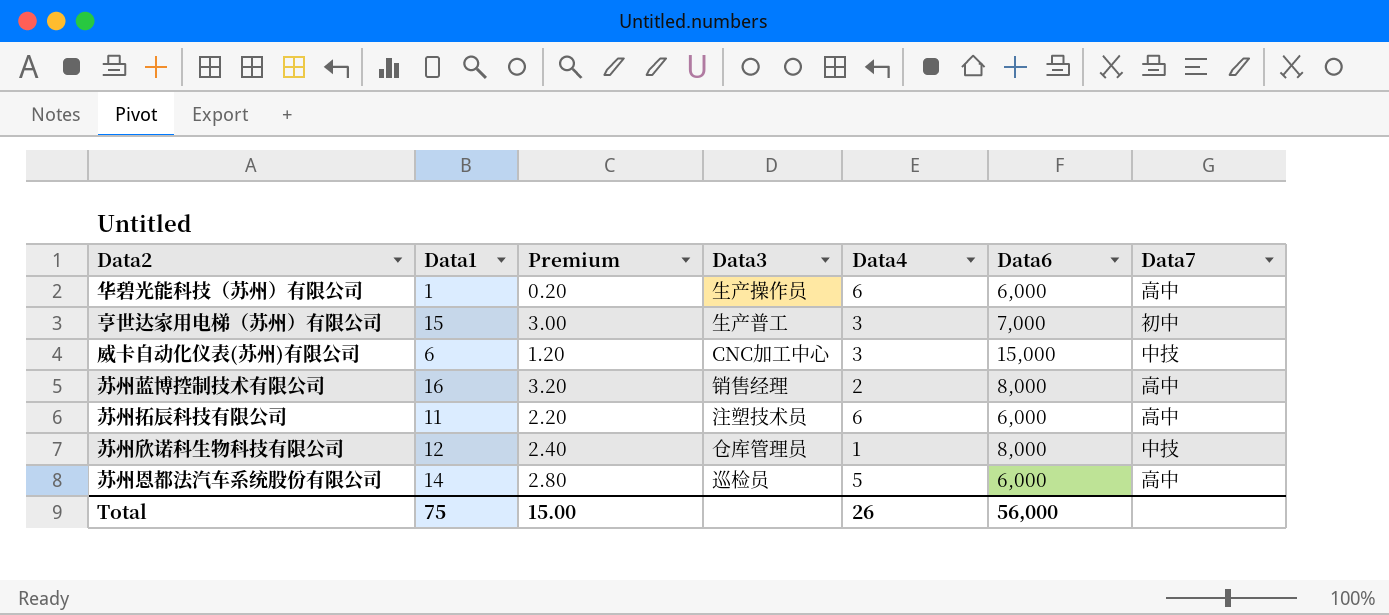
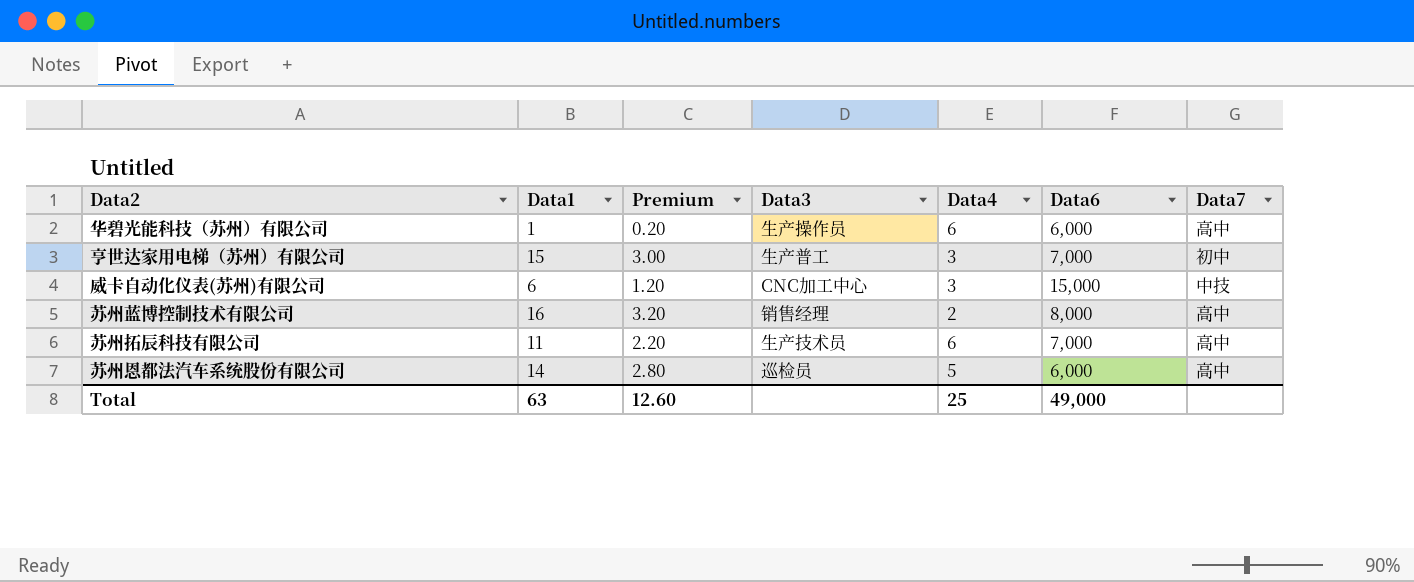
row 苏州欣诺科生物科技有限公司: 12 | 2.40 | 仓库管理员 | 1 | 8,000 | 中技 -> none
苏州拓辰科技有限公司 | Data3: 注塑技术员 -> 生产技术员
苏州拓辰科技有限公司 | Data6: 6,000 -> 7,000
Total | Data1: 75 -> 63
Total | Premium: 15.00 -> 12.60
Total | Data4: 26 -> 25
Total | Data6: 56,000 -> 49,000

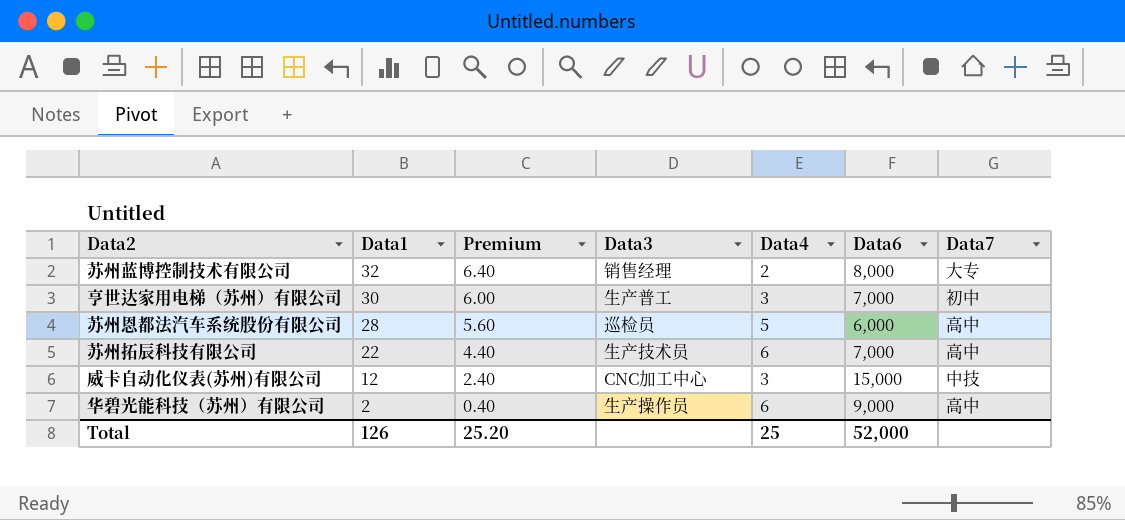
row order: none -> Data1 descending
苏州蓝博控制技术有限公司 | Data1: 16 -> 32
苏州蓝博控制技术有限公司 | Premium: 3.20 -> 6.40
苏州蓝博控制技术有限公司 | Data7: 高中 -> 大专
亨世达家用电梯（苏州）有限公司 | Data1: 15 -> 30
亨世达家用电梯（苏州）有限公司 | Premium: 3.00 -> 6.00
苏州恩都法汽车系统股份有限公司 | Data1: 14 -> 28
苏州恩都法汽车系统股份有限公司 | Premium: 2.80 -> 5.60
苏州拓辰科技有限公司 | Data1: 11 -> 22
苏州拓辰科技有限公司 | Premium: 2.20 -> 4.40
威卡自动化仪表(苏州)有限公司 | Data1: 6 -> 12
威卡自动化仪表(苏州)有限公司 | Premium: 1.20 -> 2.40
华碧光能科技（苏州）有限公司 | Data1: 1 -> 2
华碧光能科技（苏州）有限公司 | Premium: 0.20 -> 0.40
华碧光能科技（苏州）有限公司 | Data6: 6,000 -> 9,000
Total | Data1: 63 -> 126
Total | Premium: 12.60 -> 25.20
Total | Data6: 49,000 -> 52,000

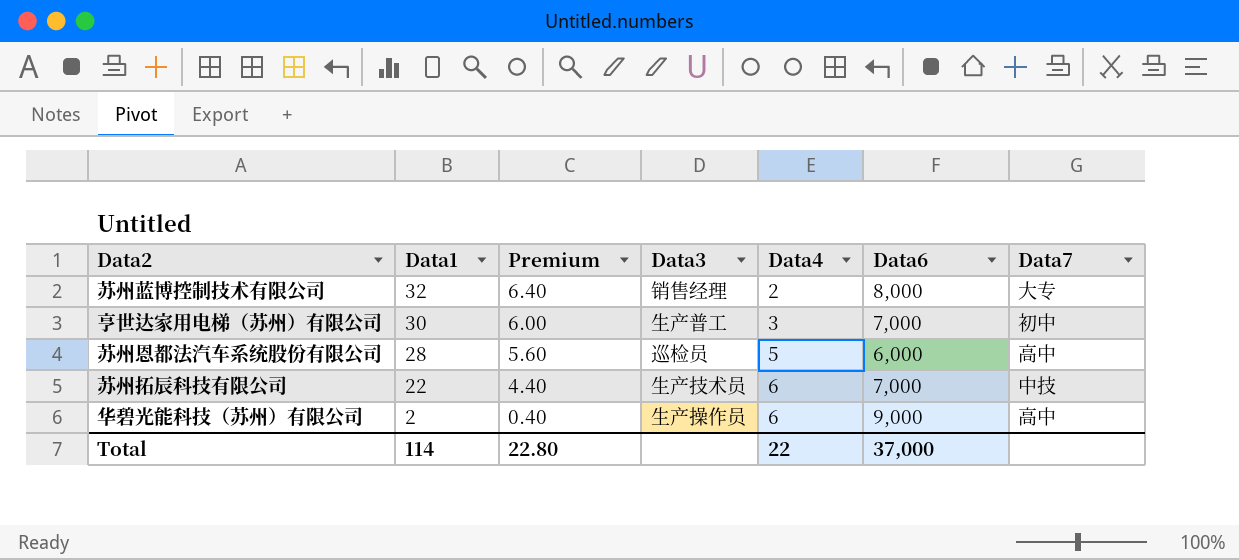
row 威卡自动化仪表(苏州)有限公司: 12 | 2.40 | CNC加工中心 | 3 | 15,000 | 中技 -> none
苏州拓辰科技有限公司 | Data7: 高中 -> 中技
Total | Data1: 126 -> 114
Total | Premium: 25.20 -> 22.80
Total | Data4: 25 -> 22
Total | Data6: 52,000 -> 37,000

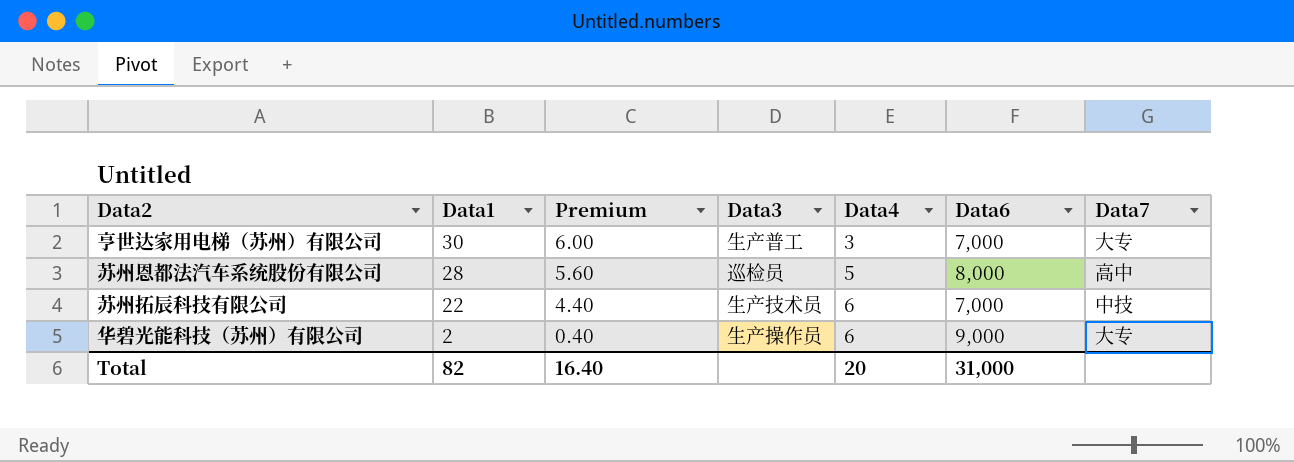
row 苏州蓝博控制技术有限公司: 32 | 6.40 | 销售经理 | 2 | 8,000 | 大专 -> none
亨世达家用电梯（苏州）有限公司 | Data7: 初中 -> 大专
苏州恩都法汽车系统股份有限公司 | Data6: 6,000 -> 8,000
华碧光能科技（苏州）有限公司 | Data7: 高中 -> 大专
Total | Data1: 114 -> 82
Total | Premium: 22.80 -> 16.40
Total | Data4: 22 -> 20
Total | Data6: 37,000 -> 31,000

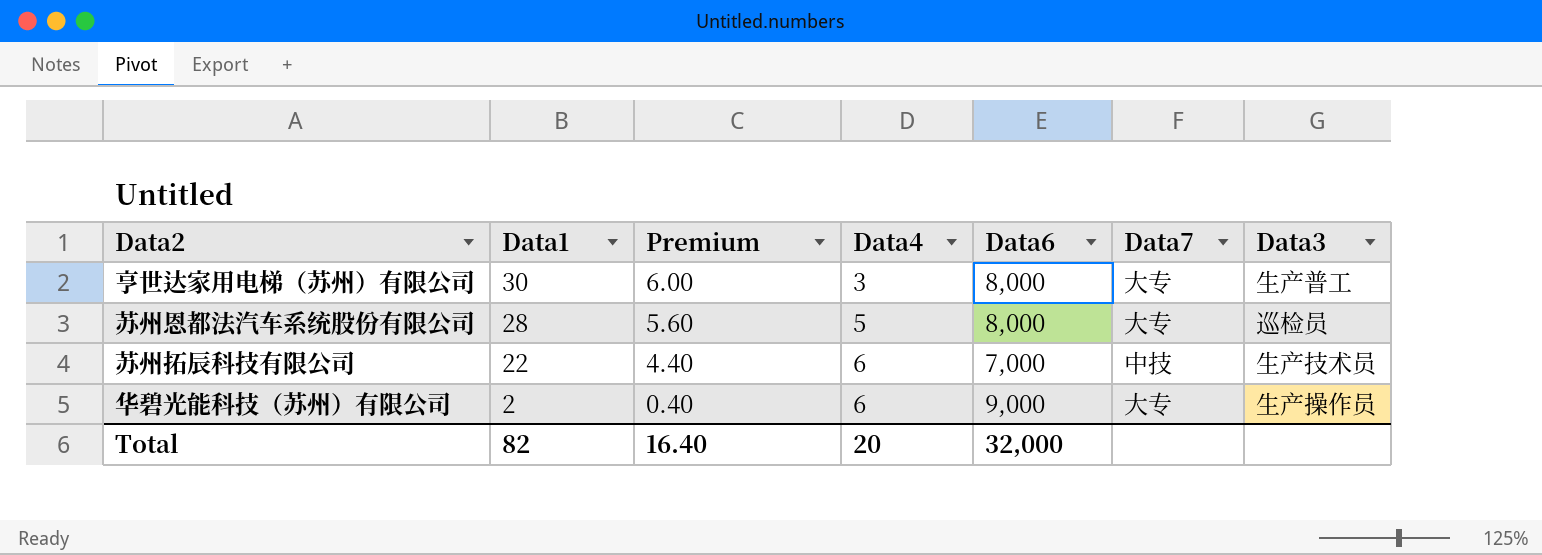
column Data3 | position: 4 -> 7
亨世达家用电梯（苏州）有限公司 | Data6: 7,000 -> 8,000
苏州恩都法汽车系统股份有限公司 | Data7: 高中 -> 大专
Total | Data6: 31,000 -> 32,000

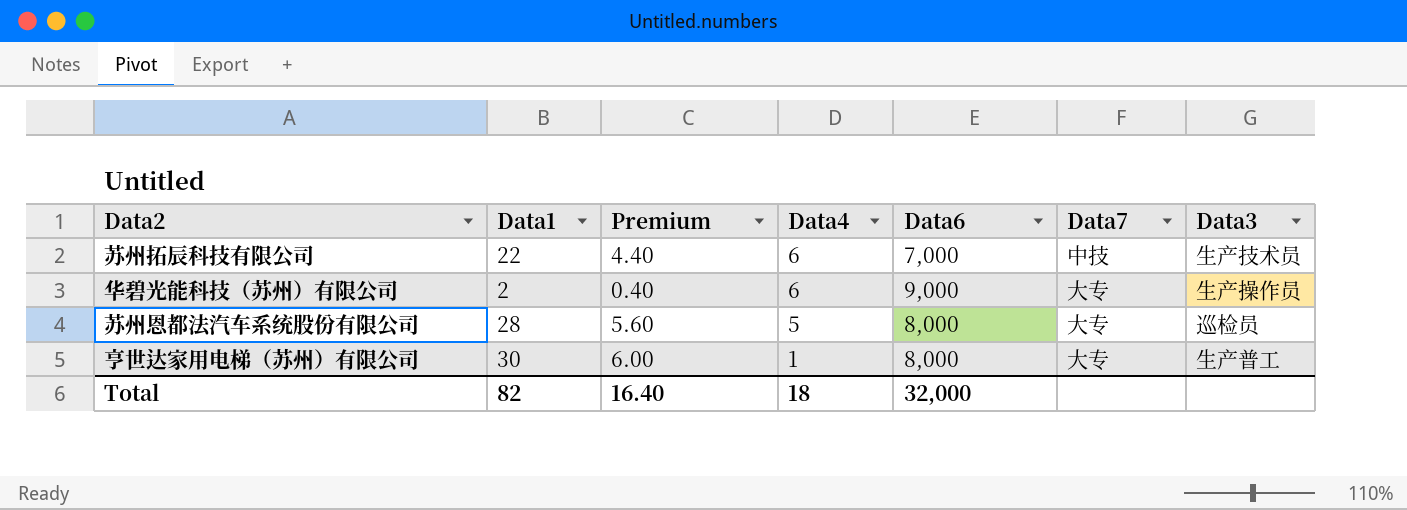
row order: Data1 descending -> Data4 descending
亨世达家用电梯（苏州）有限公司 | Data4: 3 -> 1
Total | Data4: 20 -> 18

